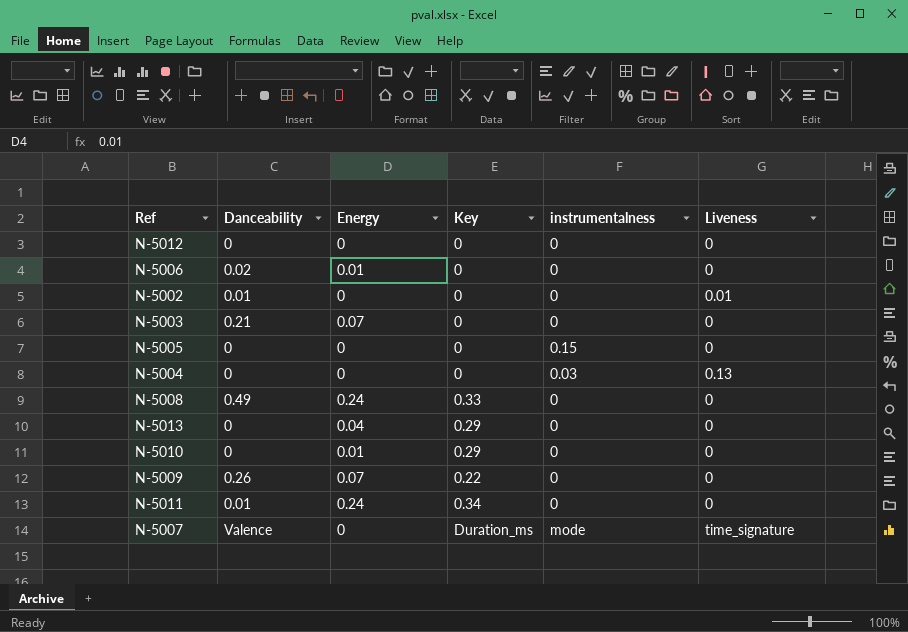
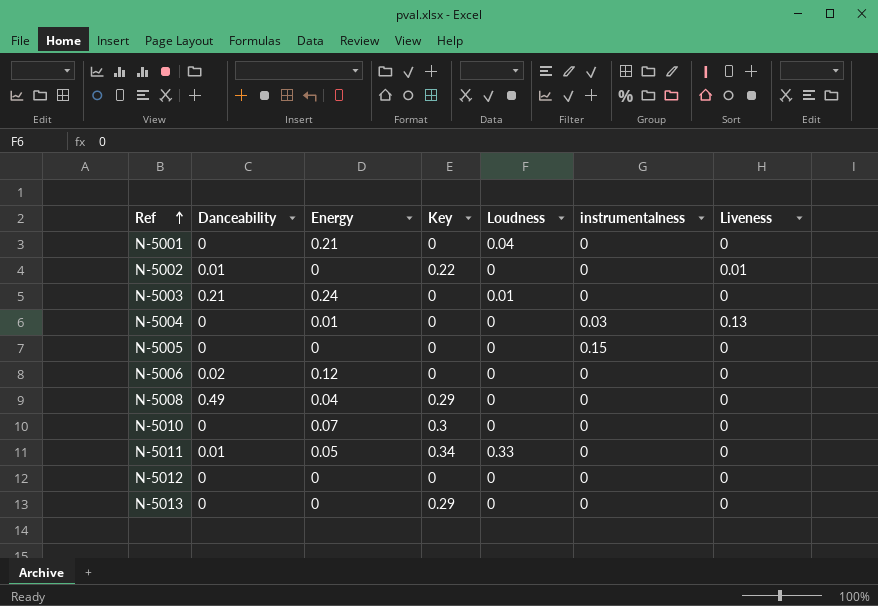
row order: none -> Ref ascending
column Loudness | position: none -> 5
row N-5009: 0.26 | 0.07 | 0.22 | 0 | 0 -> none
row N-5007: Valence | 0 | Duration_ms | mode | time_signature -> none
row N-5001: none -> 0 | 0.21 | 0 | 0.04 | 0 | 0
N-5002 | Key: 0 -> 0.22
N-5003 | Energy: 0.07 -> 0.24
N-5004 | Energy: 0 -> 0.01
N-5006 | Energy: 0.01 -> 0.12
N-5008 | Energy: 0.24 -> 0.04
N-5008 | Key: 0.33 -> 0.29
N-5010 | Energy: 0.01 -> 0.07
N-5010 | Key: 0.29 -> 0.3
N-5011 | Energy: 0.24 -> 0.05
N-5013 | Energy: 0.04 -> 0

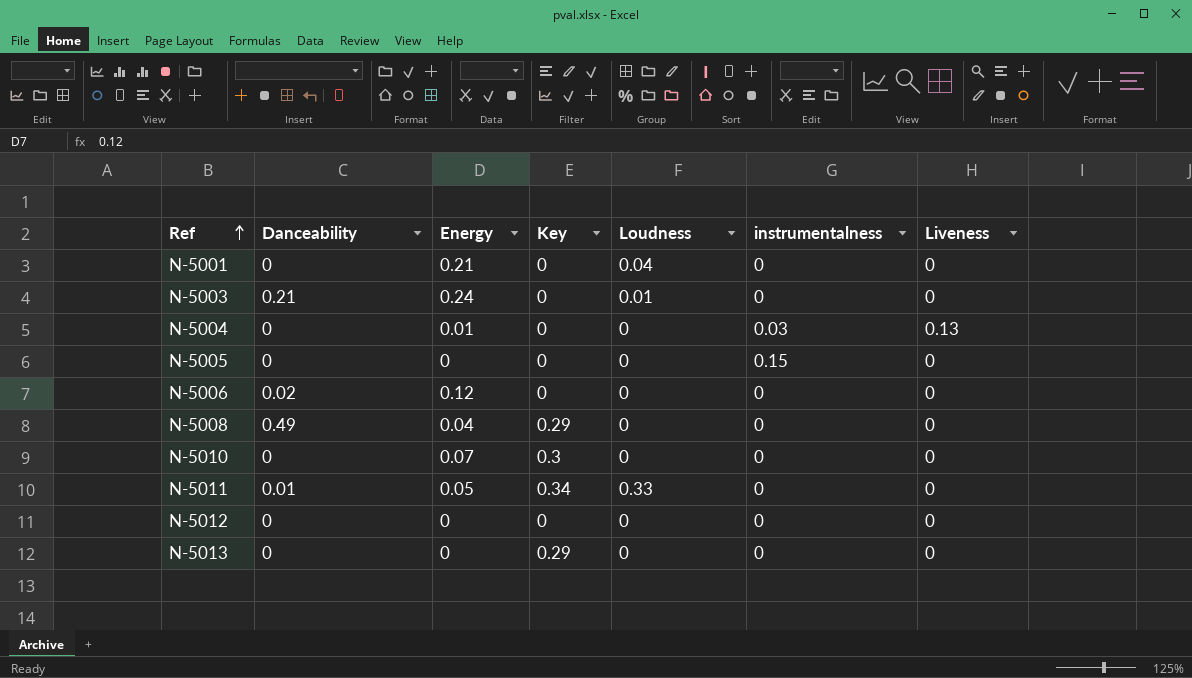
row N-5002: 0.01 | 0 | 0.22 | 0 | 0 | 0.01 -> none

